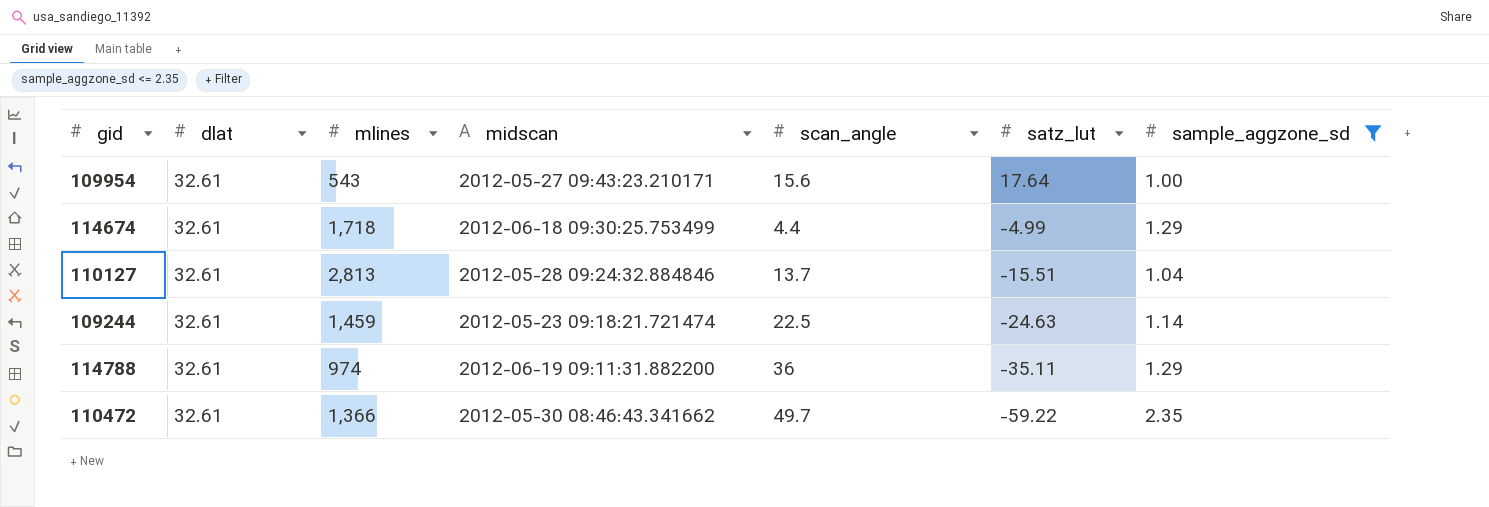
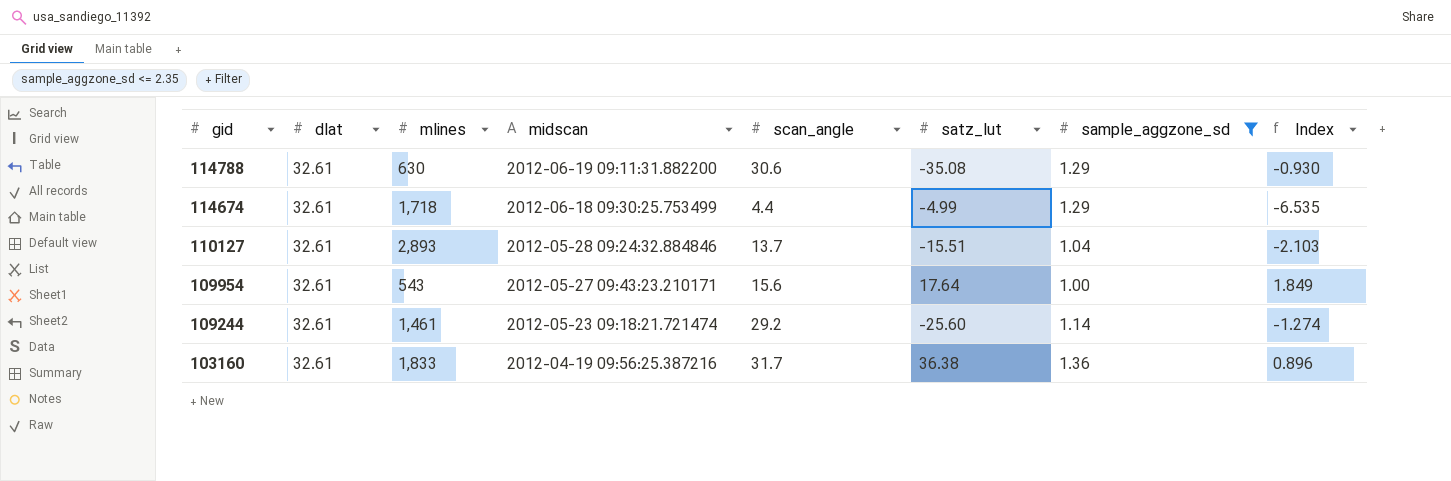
row order: satz_lut descending -> gid descending
column Index | formula: none -> [dlat] / [satz_lut]
row 110472: 32.61 | 1,366 | 2012-05-30 08:46:43.341662 | 49.7 | -59.22 | 2.35 -> none
114788 | mlines: 974 -> 630
114788 | scan_angle: 36 -> 30.6
114788 | satz_lut: -35.11 -> -35.08
110127 | mlines: 2,813 -> 2,893
109244 | mlines: 1,459 -> 1,461
109244 | scan_angle: 22.5 -> 29.2
109244 | satz_lut: -24.63 -> -25.60
row 103160: none -> 32.61 | 1,833 | 2012-04-19 09:56:25.387216 | 31.7 | 36.38 | 1.36 | 0.896

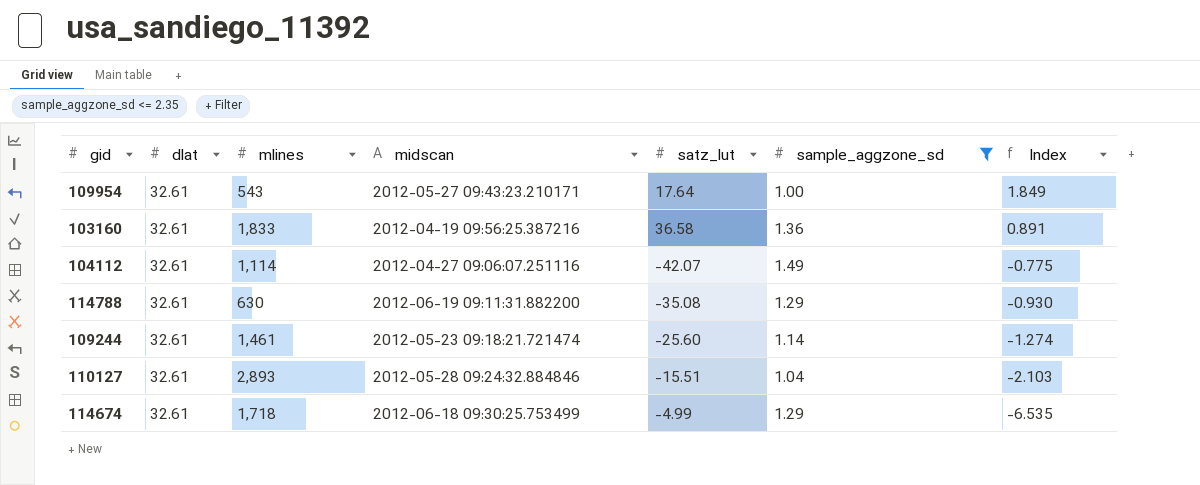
row order: gid descending -> Index descending
column scan_angle | position: 5 -> none
103160 | satz_lut: 36.38 -> 36.58
103160 | Index: 0.896 -> 0.891
row 104112: none -> 32.61 | 1,114 | 2012-04-27 09:06:07.251116 | -42.07 | 1.49 | -0.775

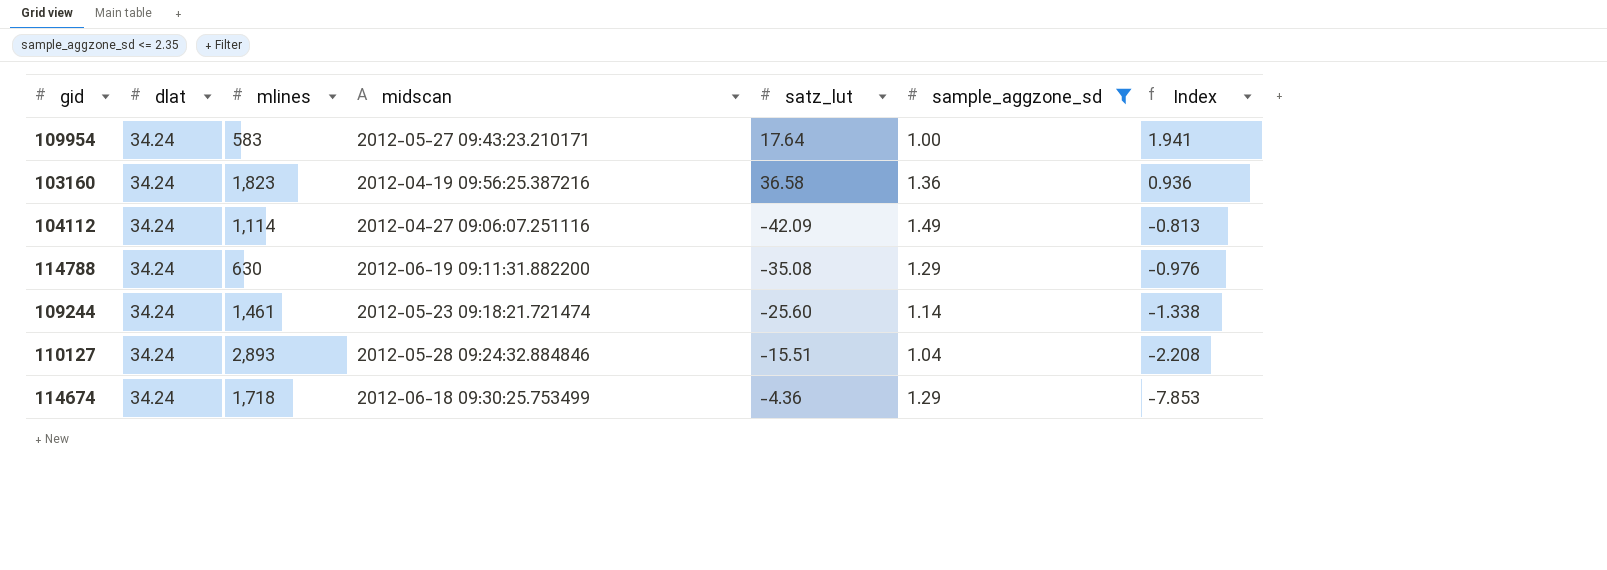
109954 | dlat: 32.61 -> 34.24
109954 | mlines: 543 -> 583
109954 | Index: 1.849 -> 1.941
103160 | dlat: 32.61 -> 34.24
103160 | mlines: 1,833 -> 1,823
103160 | Index: 0.891 -> 0.936
104112 | dlat: 32.61 -> 34.24
104112 | satz_lut: -42.07 -> -42.09
104112 | Index: -0.775 -> -0.813
114788 | dlat: 32.61 -> 34.24
114788 | Index: -0.930 -> -0.976
109244 | dlat: 32.61 -> 34.24
109244 | Index: -1.274 -> -1.338
110127 | dlat: 32.61 -> 34.24
110127 | Index: -2.103 -> -2.208
114674 | dlat: 32.61 -> 34.24
114674 | satz_lut: -4.99 -> -4.36
114674 | Index: -6.535 -> -7.853

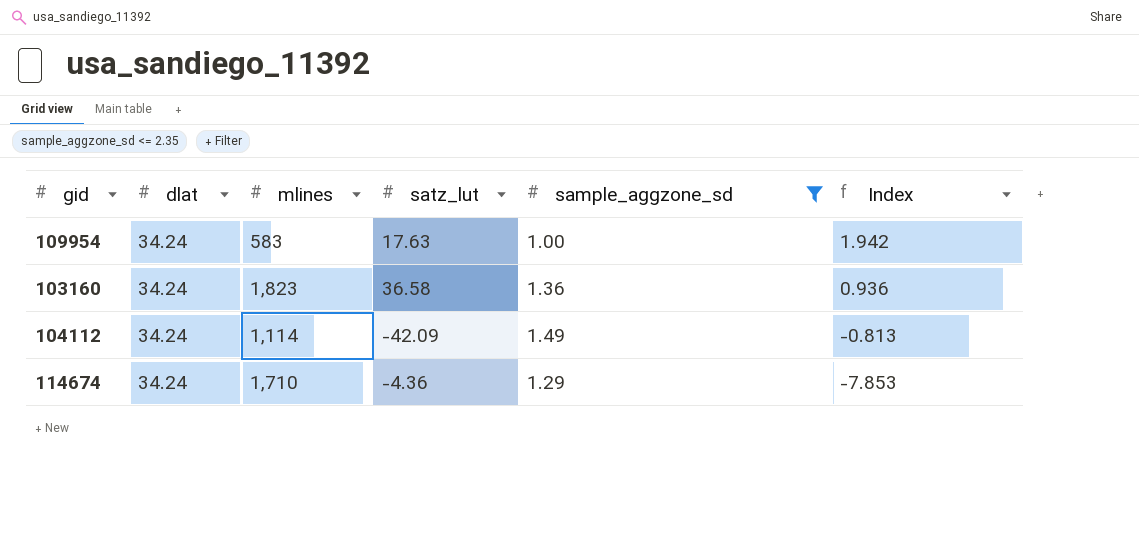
column midscan | position: 4 -> none
row 114788: 34.24 | 630 | 2012-06-19 09:11:31.882200 | -35.08 | 1.29 | -0.976 -> none
row 109244: 34.24 | 1,461 | 2012-05-23 09:18:21.721474 | -25.60 | 1.14 | -1.338 -> none
row 110127: 34.24 | 2,893 | 2012-05-28 09:24:32.884846 | -15.51 | 1.04 | -2.208 -> none
109954 | satz_lut: 17.64 -> 17.63
109954 | Index: 1.941 -> 1.942
114674 | mlines: 1,718 -> 1,710

